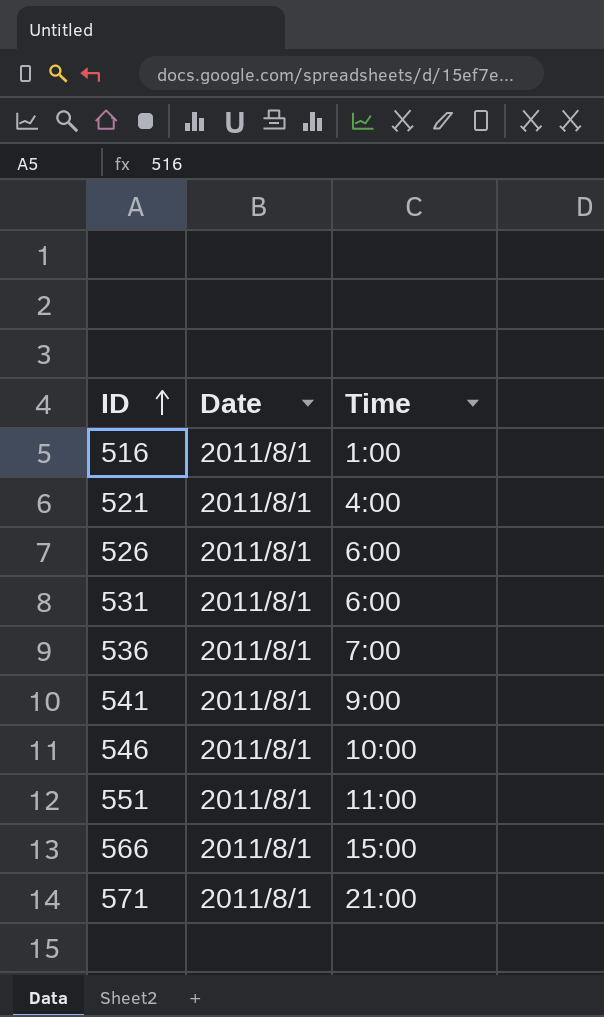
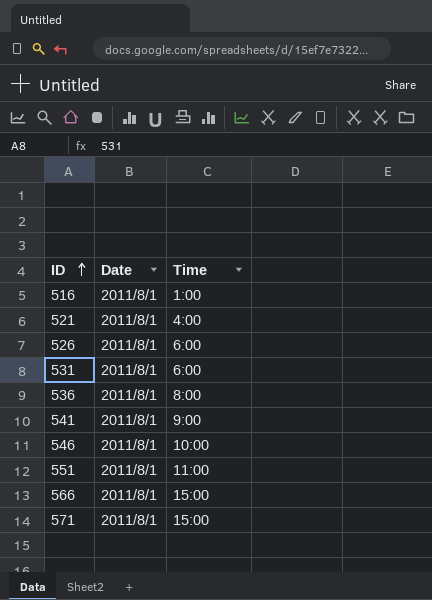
536 | Time: 7:00 -> 8:00
571 | Time: 21:00 -> 15:00

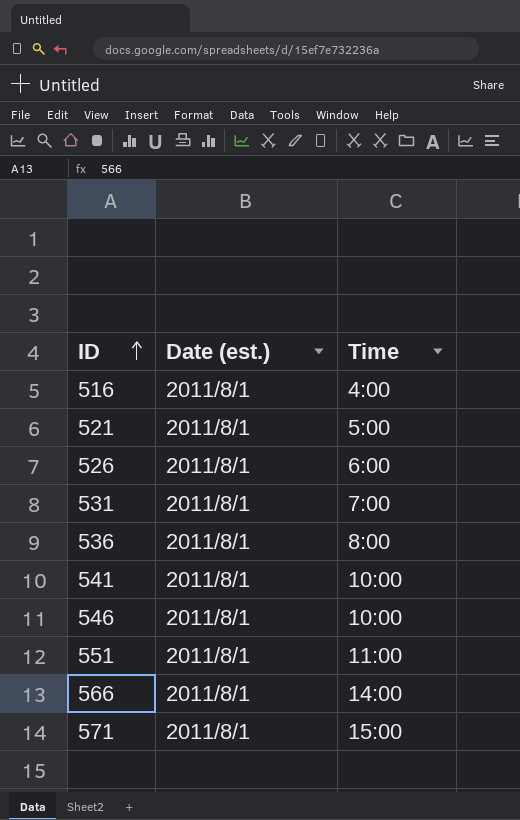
column name: Date -> Date (est.)
516 | Time: 1:00 -> 4:00
521 | Time: 4:00 -> 5:00
531 | Time: 6:00 -> 7:00
541 | Time: 9:00 -> 10:00
566 | Time: 15:00 -> 14:00

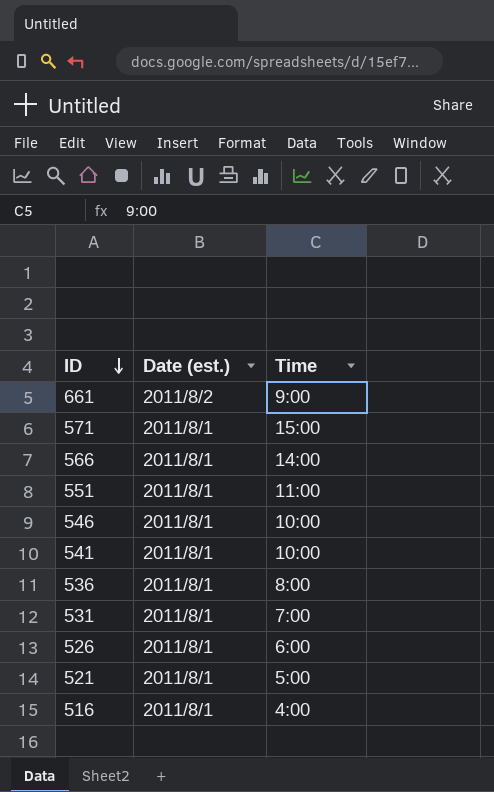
row order: ID ascending -> ID descending
row 661: none -> 2011/8/2 | 9:00

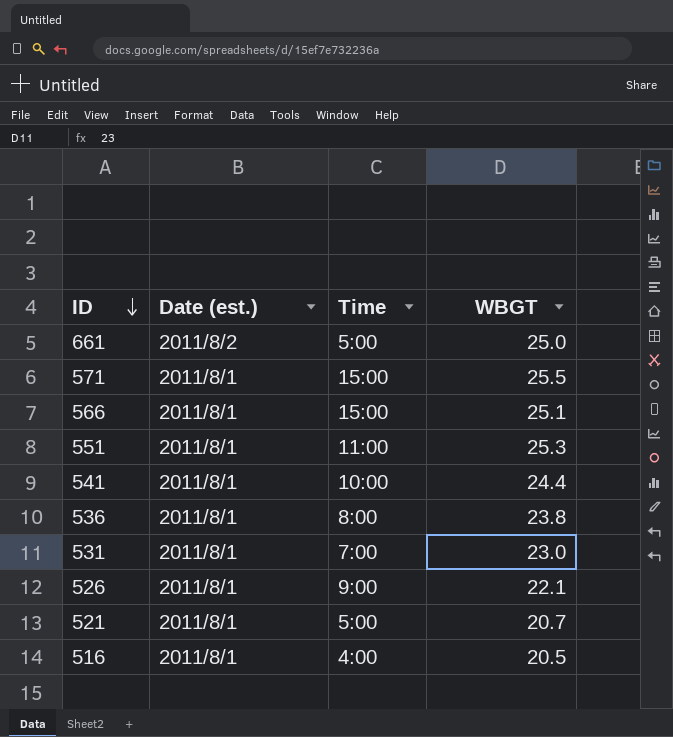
column WBGT | position: none -> 4
row 546: 2011/8/1 | 10:00 -> none
661 | Time: 9:00 -> 5:00
566 | Time: 14:00 -> 15:00
526 | Time: 6:00 -> 9:00

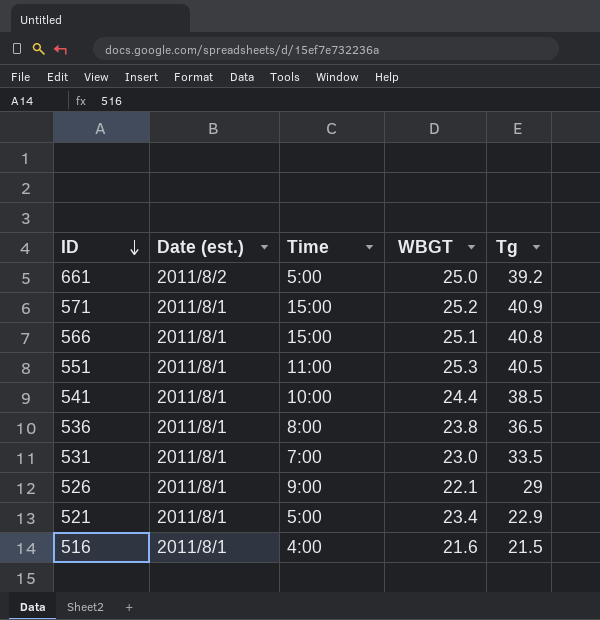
column Tg | position: none -> 5
571 | WBGT: 25.5 -> 25.2
521 | WBGT: 20.7 -> 23.4
516 | WBGT: 20.5 -> 21.6

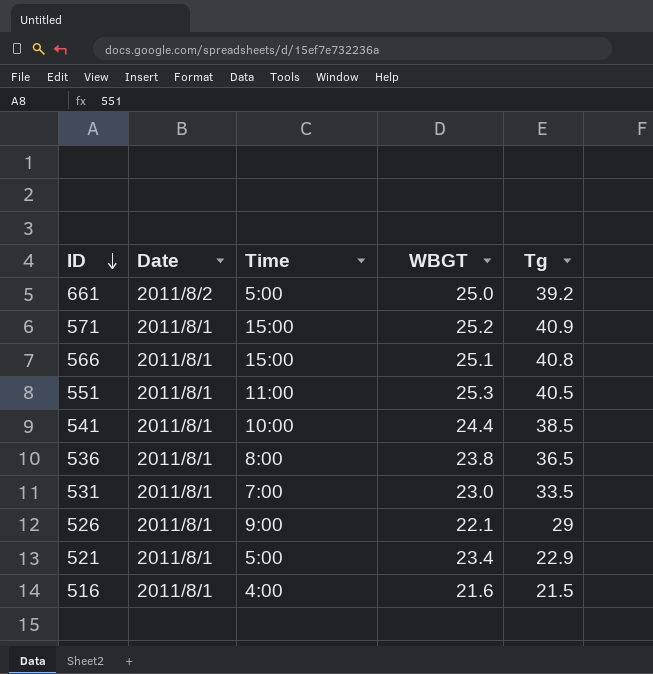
column name: Date (est.) -> Date

